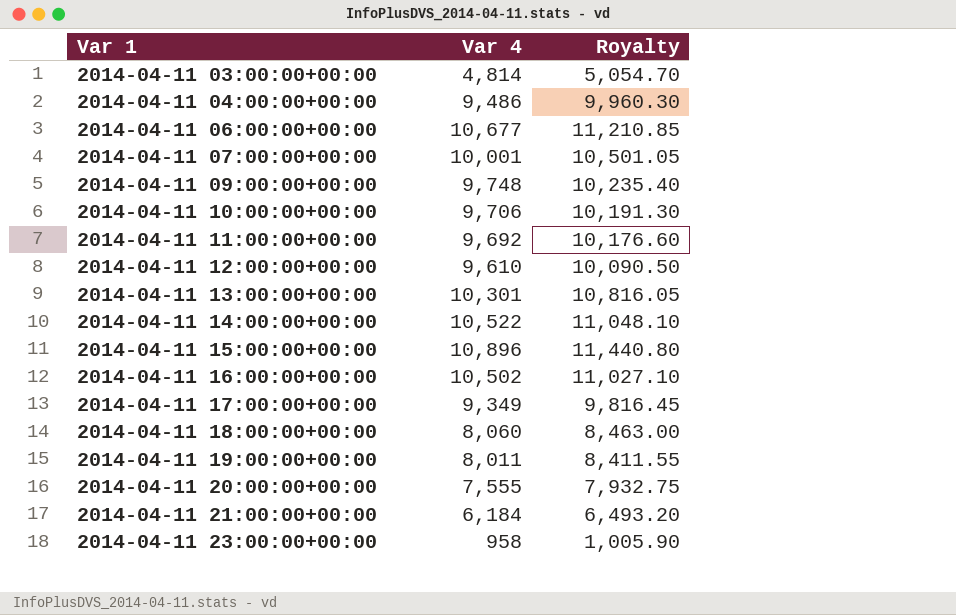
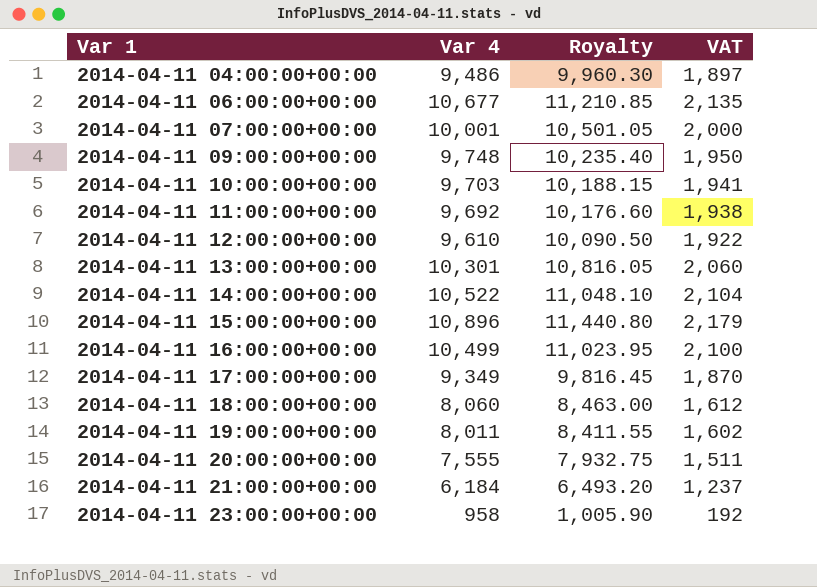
column VAT | formula: none -> [Var 4] * 0.2
row 2014-04-11 03:00:00+00:00: 4,814 | 5,054.70 -> none
2014-04-11 10:00:00+00:00 | Var 4: 9,706 -> 9,703
2014-04-11 10:00:00+00:00 | Royalty: 10,191.30 -> 10,188.15
2014-04-11 16:00:00+00:00 | Var 4: 10,502 -> 10,499
2014-04-11 16:00:00+00:00 | Royalty: 11,027.10 -> 11,023.95

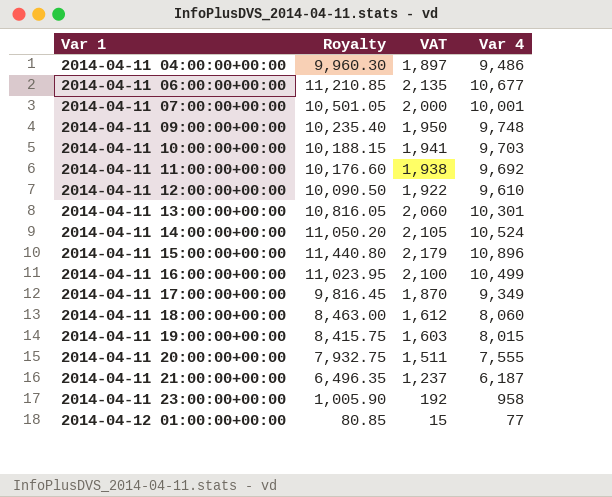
column Var 4 | position: 2 -> 4
2014-04-11 14:00:00+00:00 | Royalty: 11,048.10 -> 11,050.20
2014-04-11 14:00:00+00:00 | VAT: 2,104 -> 2,105
2014-04-11 14:00:00+00:00 | Var 4: 10,522 -> 10,524
2014-04-11 19:00:00+00:00 | Royalty: 8,411.55 -> 8,415.75
2014-04-11 19:00:00+00:00 | VAT: 1,602 -> 1,603
2014-04-11 19:00:00+00:00 | Var 4: 8,011 -> 8,015
2014-04-11 21:00:00+00:00 | Royalty: 6,493.20 -> 6,496.35
2014-04-11 21:00:00+00:00 | Var 4: 6,184 -> 6,187
row 2014-04-12 01:00:00+00:00: none -> 80.85 | 15 | 77

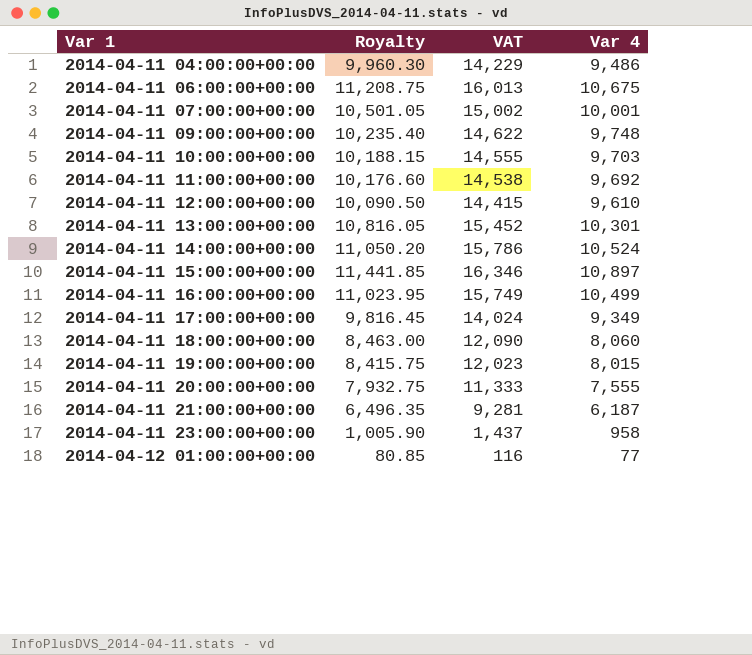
column VAT | formula: [Var 4] * 0.2 -> [Var 4] * 1.5
2014-04-11 06:00:00+00:00 | Royalty: 11,210.85 -> 11,208.75
2014-04-11 06:00:00+00:00 | Var 4: 10,677 -> 10,675
2014-04-11 15:00:00+00:00 | Royalty: 11,440.80 -> 11,441.85
2014-04-11 15:00:00+00:00 | Var 4: 10,896 -> 10,897

